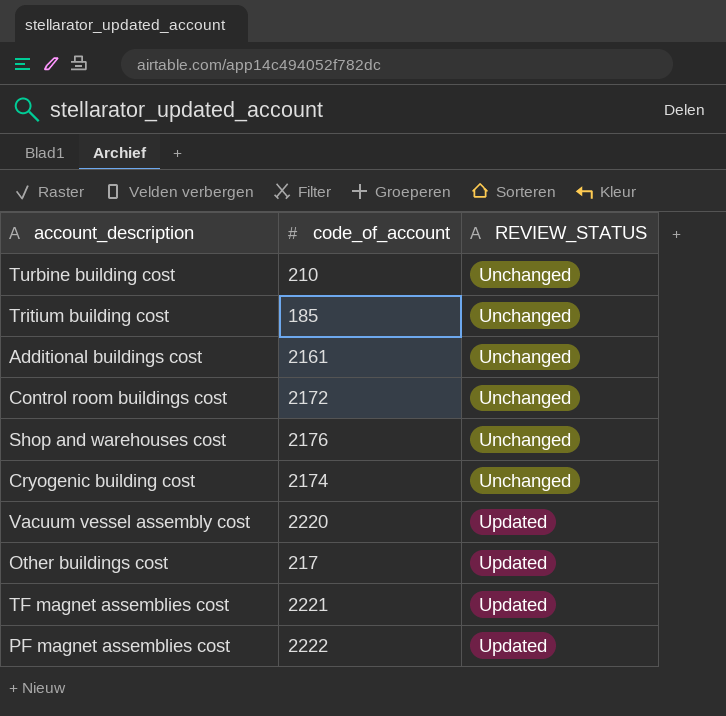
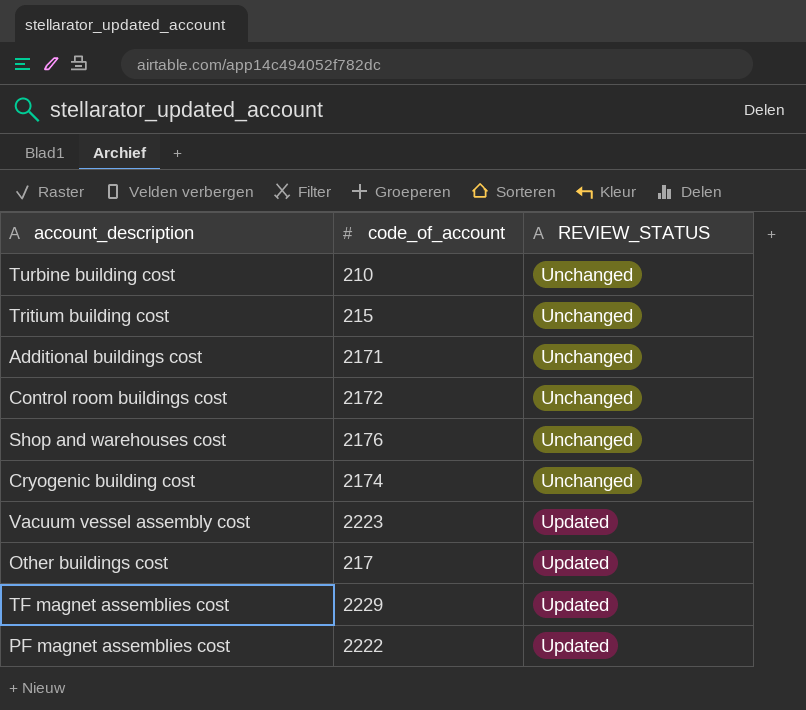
Tritium building cost | code_of_account: 185 -> 215
Additional buildings cost | code_of_account: 2161 -> 2171
Vacuum vessel assembly cost | code_of_account: 2220 -> 2223
TF magnet assemblies cost | code_of_account: 2221 -> 2229

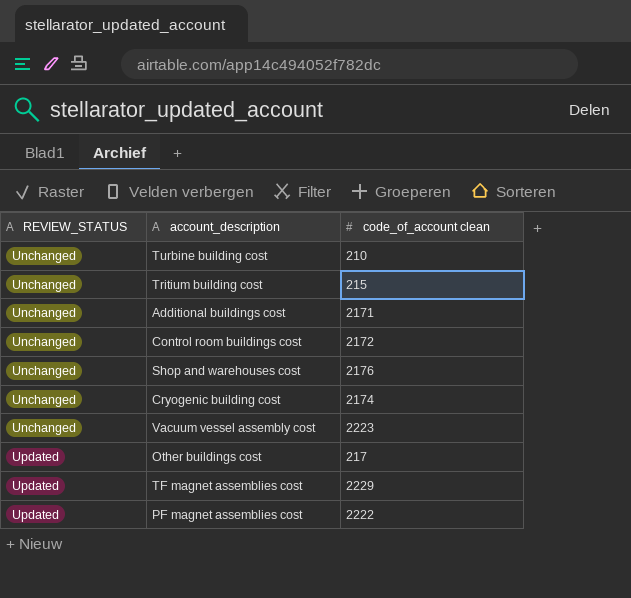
column REVIEW_STATUS | position: 3 -> 1
column name: code_of_account -> code_of_account clean
Vacuum vessel assembly cost | REVIEW_STATUS: Updated -> Unchanged

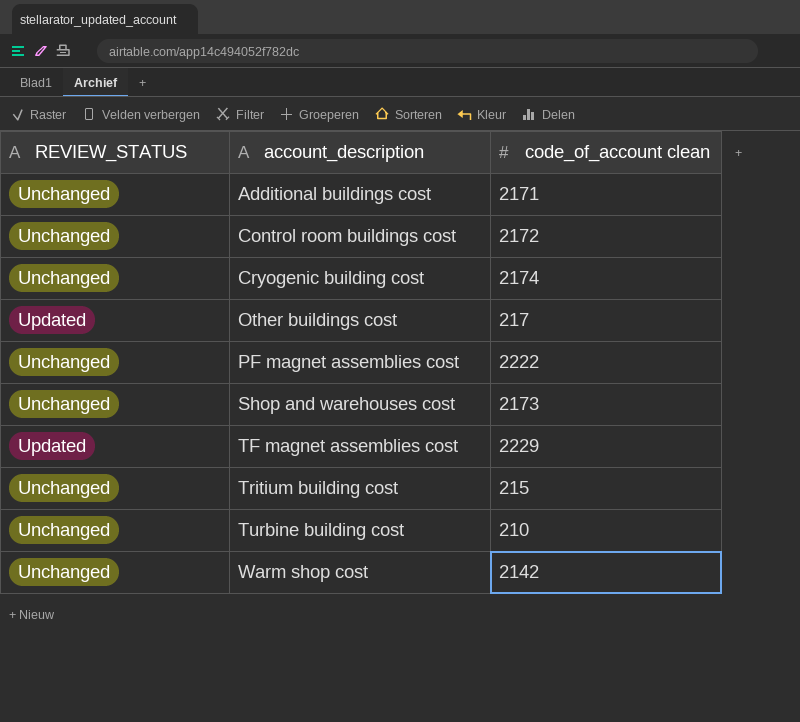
row order: REVIEW_STATUS ascending -> account_description ascending
row Vacuum vessel assembly cost: Unchanged | 2223 -> none
PF magnet assemblies cost | REVIEW_STATUS: Updated -> Unchanged
Shop and warehouses cost | code_of_account clean: 2176 -> 2173
row Warm shop cost: none -> Unchanged | 2142

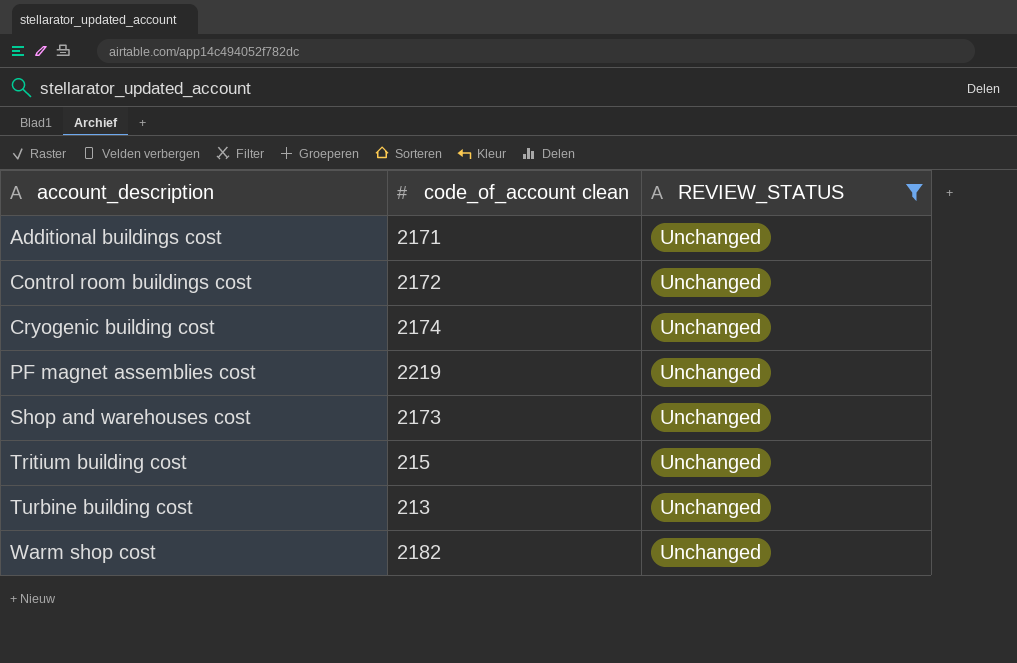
filter: none -> REVIEW_STATUS = Unchanged
column REVIEW_STATUS | position: 1 -> 3
PF magnet assemblies cost | code_of_account clean: 2222 -> 2219
Turbine building cost | code_of_account clean: 210 -> 213
Warm shop cost | code_of_account clean: 2142 -> 2182

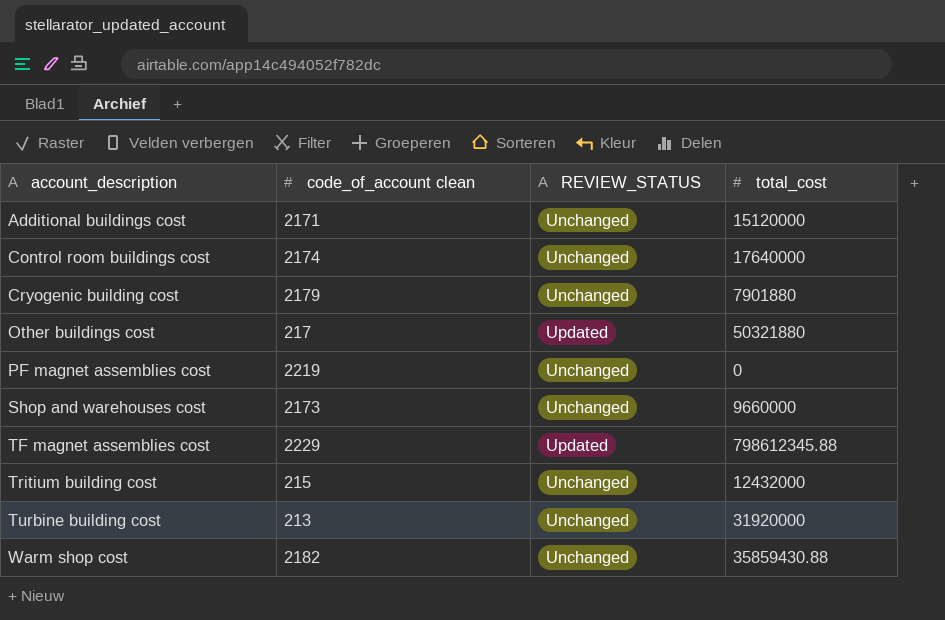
filter: REVIEW_STATUS = Unchanged -> none
column total_cost | position: none -> 4
Control room buildings cost | code_of_account clean: 2172 -> 2174
Cryogenic building cost | code_of_account clean: 2174 -> 2179

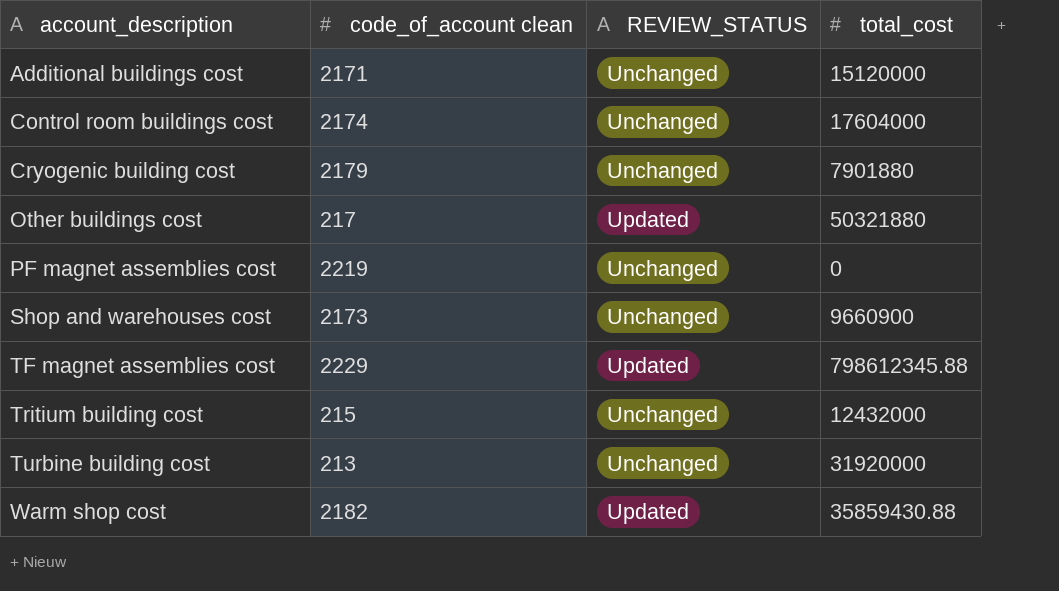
Control room buildings cost | total_cost: 17640000 -> 17604000
Shop and warehouses cost | total_cost: 9660000 -> 9660900
Warm shop cost | REVIEW_STATUS: Unchanged -> Updated

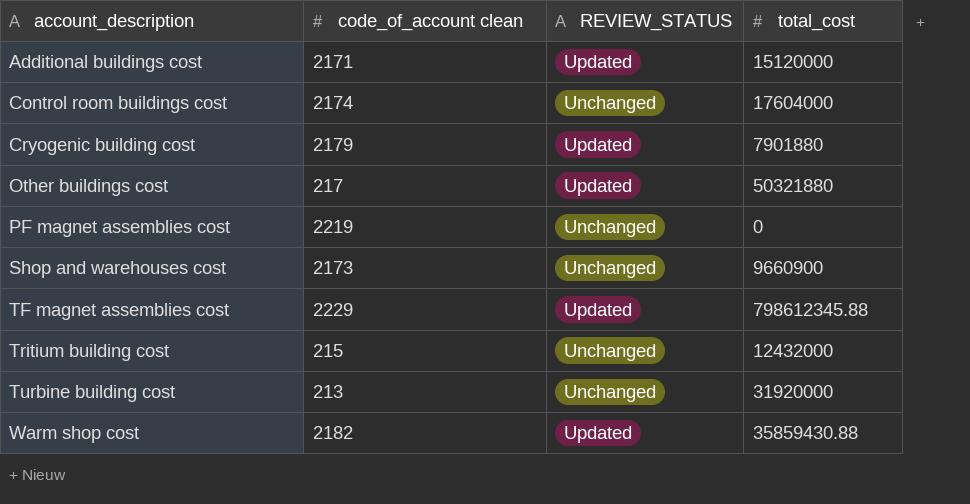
Additional buildings cost | REVIEW_STATUS: Unchanged -> Updated
Cryogenic building cost | REVIEW_STATUS: Unchanged -> Updated

